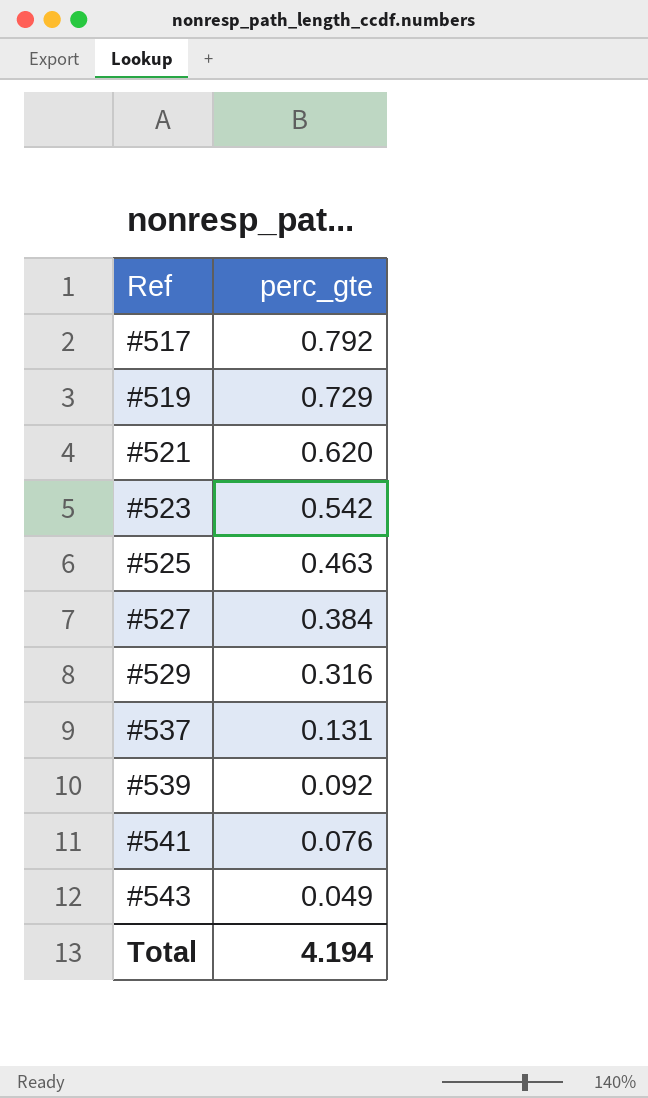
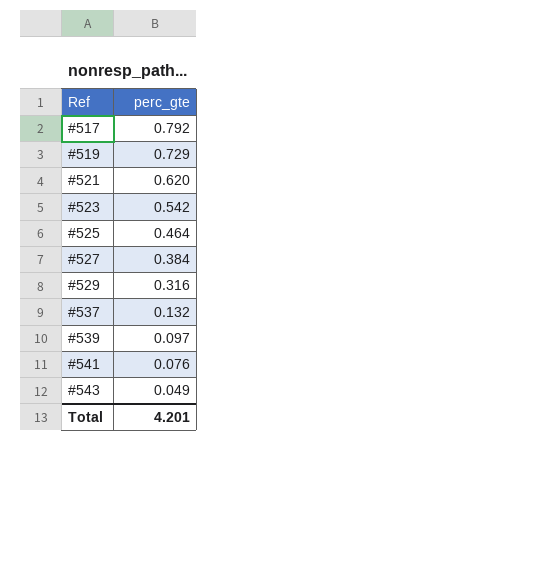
#525 | perc_gte: 0.463 -> 0.464
#537 | perc_gte: 0.131 -> 0.132
#539 | perc_gte: 0.092 -> 0.097
Total | perc_gte: 4.194 -> 4.201

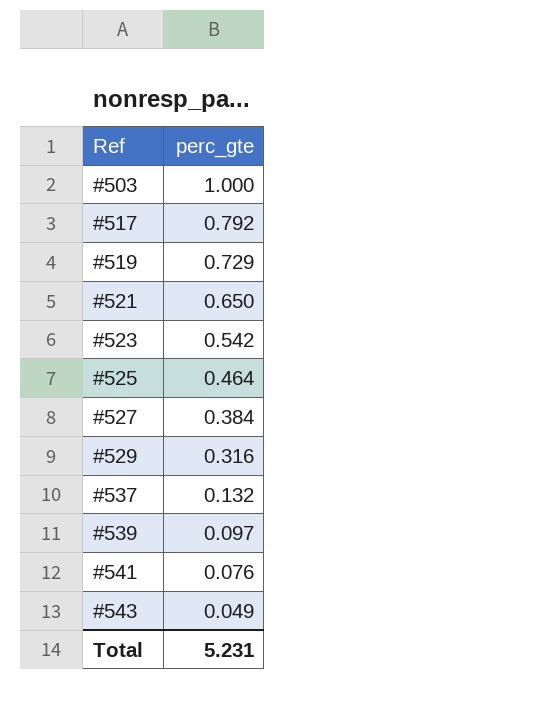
row #503: none -> 1.000
#521 | perc_gte: 0.620 -> 0.650
Total | perc_gte: 4.201 -> 5.231

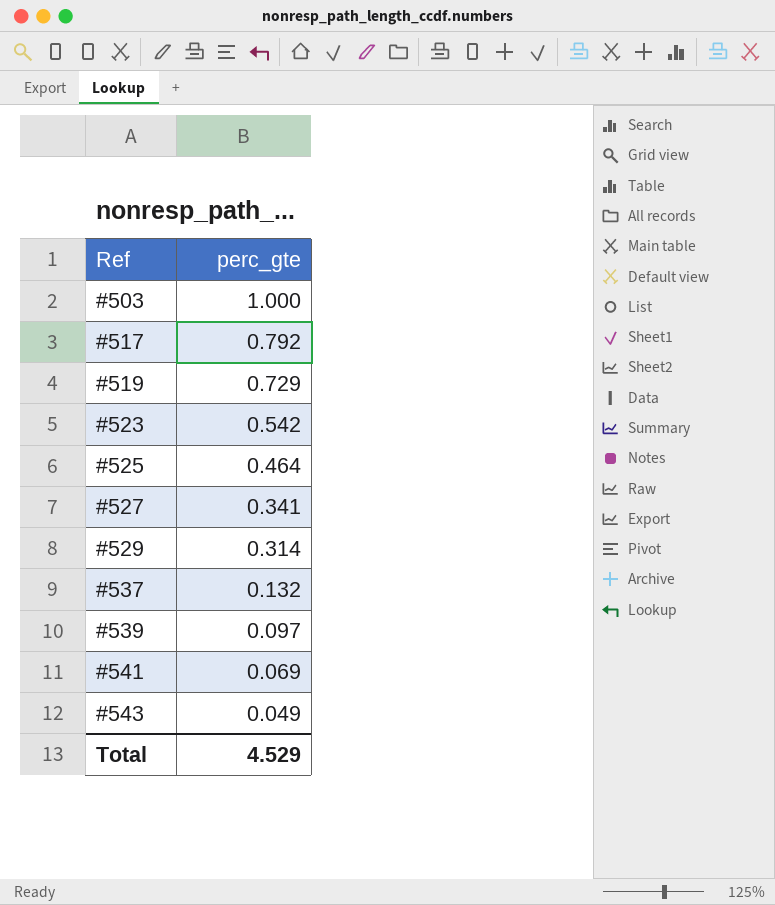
row #521: 0.650 -> none
#527 | perc_gte: 0.384 -> 0.341
#529 | perc_gte: 0.316 -> 0.314
#541 | perc_gte: 0.076 -> 0.069
Total | perc_gte: 5.231 -> 4.529

